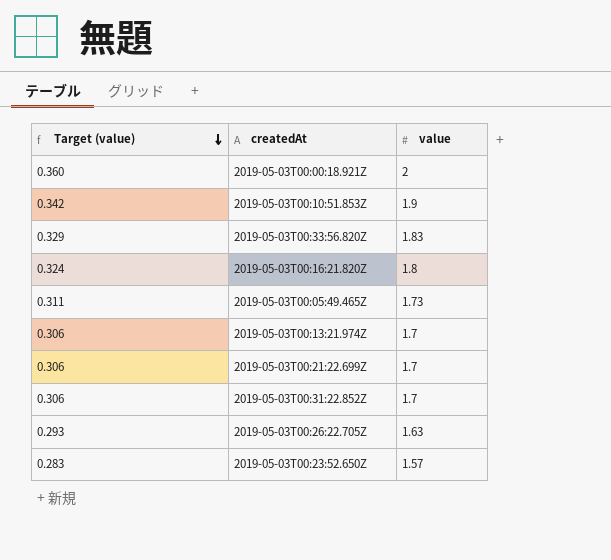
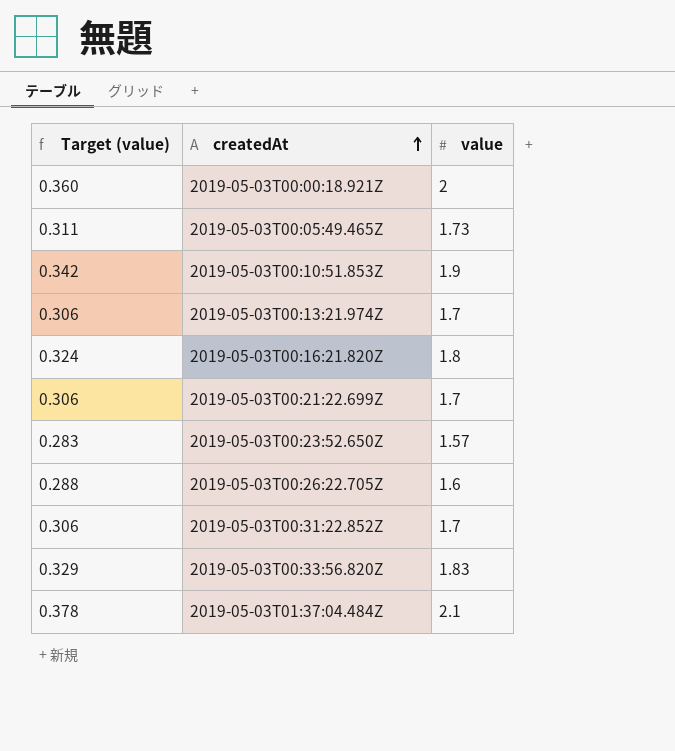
row order: Target (value) descending -> createdAt ascending
2019-05-03T00:26:22.705Z | Target (value): 0.293 -> 0.288
2019-05-03T00:26:22.705Z | value: 1.63 -> 1.6
row 2019-05-03T01:37:04.484Z: none -> 0.378 | 2.1

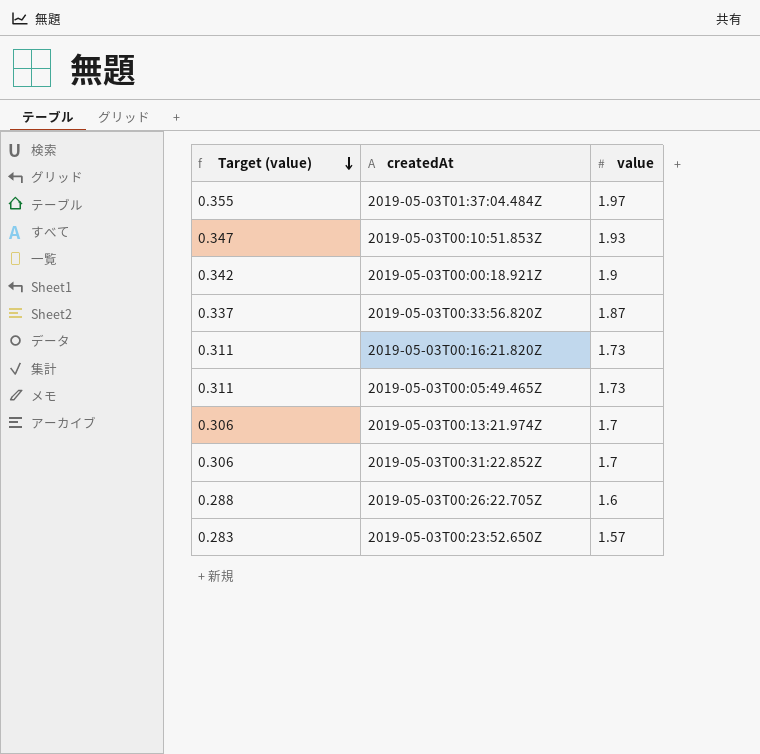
row order: createdAt ascending -> Target (value) descending
row 2019-05-03T00:21:22.699Z: 0.306 | 1.7 -> none
2019-05-03T01:37:04.484Z | Target (value): 0.378 -> 0.355
2019-05-03T01:37:04.484Z | value: 2.1 -> 1.97
2019-05-03T00:10:51.853Z | Target (value): 0.342 -> 0.347
2019-05-03T00:10:51.853Z | value: 1.9 -> 1.93
2019-05-03T00:00:18.921Z | Target (value): 0.360 -> 0.342
2019-05-03T00:00:18.921Z | value: 2 -> 1.9
2019-05-03T00:33:56.820Z | Target (value): 0.329 -> 0.337
2019-05-03T00:33:56.820Z | value: 1.83 -> 1.87
2019-05-03T00:16:21.820Z | Target (value): 0.324 -> 0.311
2019-05-03T00:16:21.820Z | value: 1.8 -> 1.73

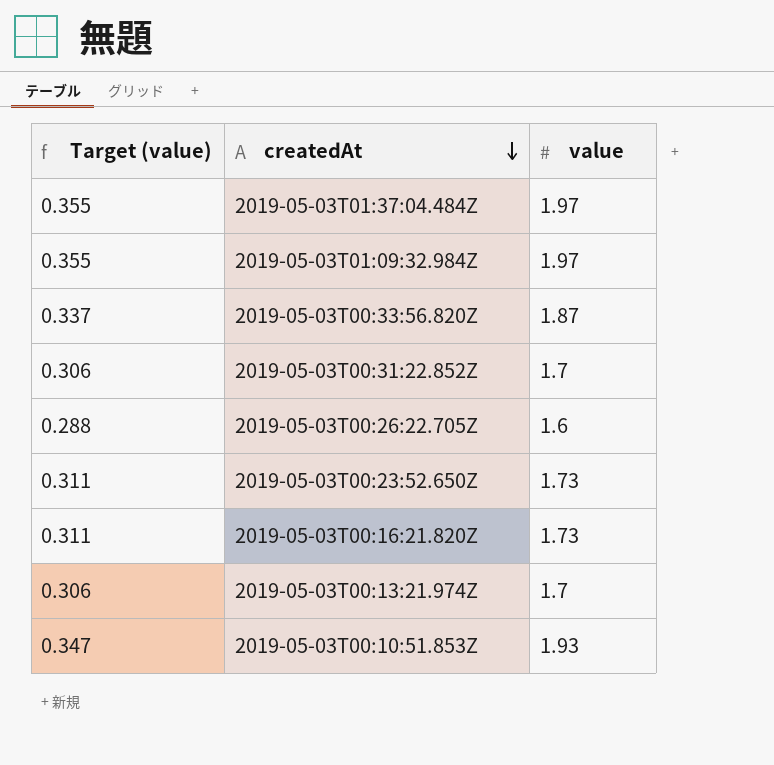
row order: Target (value) descending -> createdAt descending
row 2019-05-03T00:00:18.921Z: 0.342 | 1.9 -> none
row 2019-05-03T00:05:49.465Z: 0.311 | 1.73 -> none
row 2019-05-03T01:09:32.984Z: none -> 0.355 | 1.97
2019-05-03T00:23:52.650Z | Target (value): 0.283 -> 0.311
2019-05-03T00:23:52.650Z | value: 1.57 -> 1.73

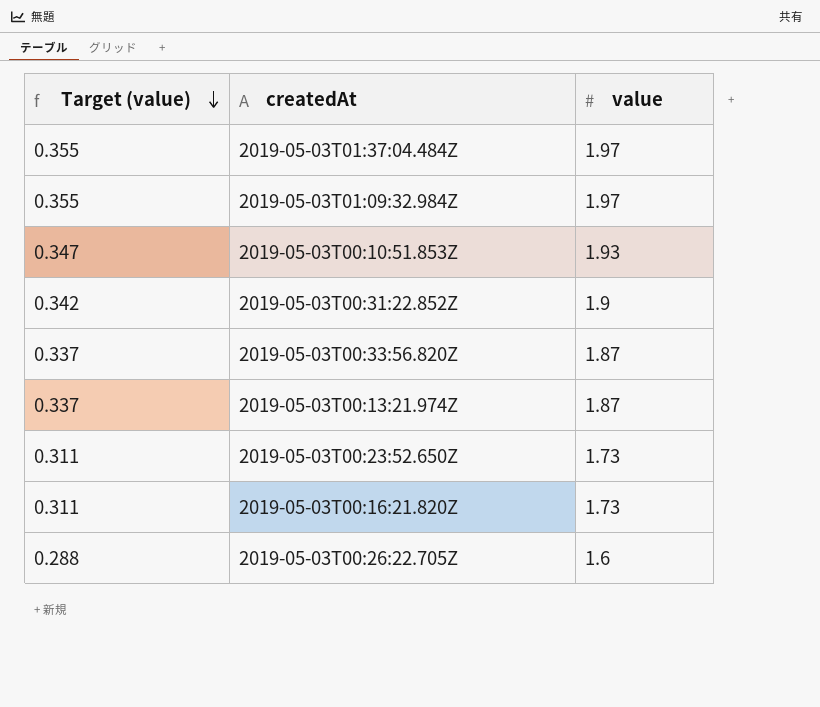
row order: createdAt descending -> Target (value) descending
2019-05-03T00:31:22.852Z | Target (value): 0.306 -> 0.342
2019-05-03T00:31:22.852Z | value: 1.7 -> 1.9
2019-05-03T00:13:21.974Z | Target (value): 0.306 -> 0.337
2019-05-03T00:13:21.974Z | value: 1.7 -> 1.87

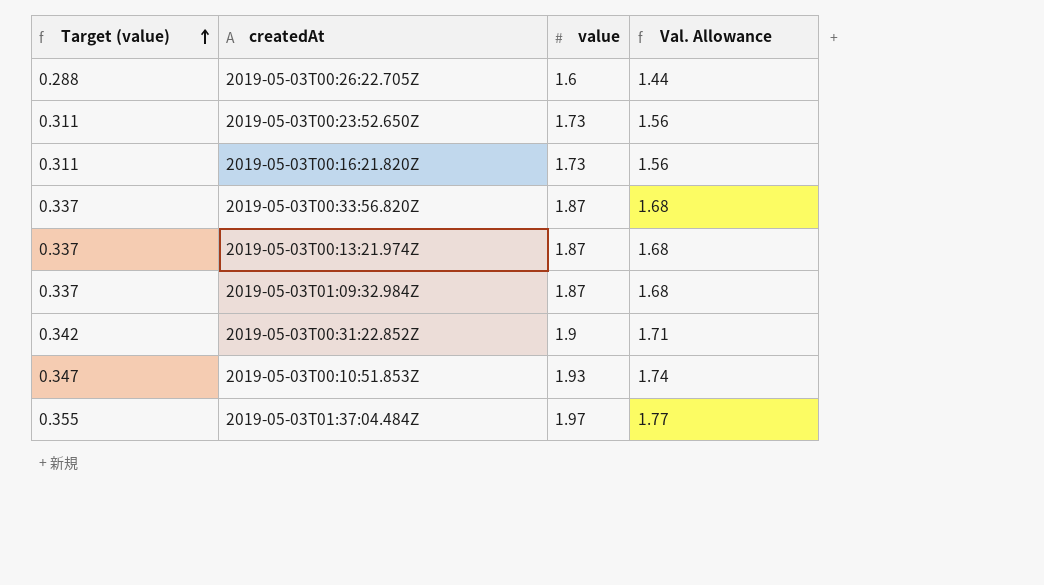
row order: Target (value) descending -> Target (value) ascending
column Val. Allowance | formula: none -> [value] * 0.9
2019-05-03T01:09:32.984Z | Target (value): 0.355 -> 0.337
2019-05-03T01:09:32.984Z | value: 1.97 -> 1.87

